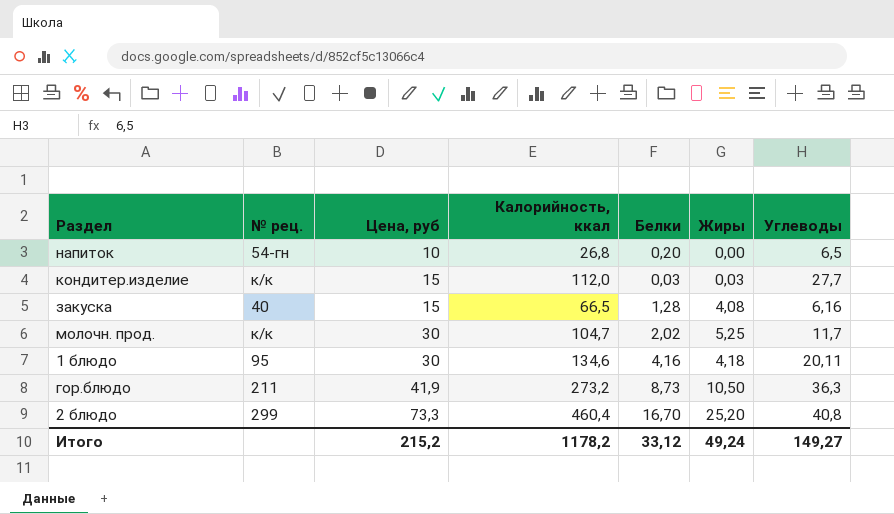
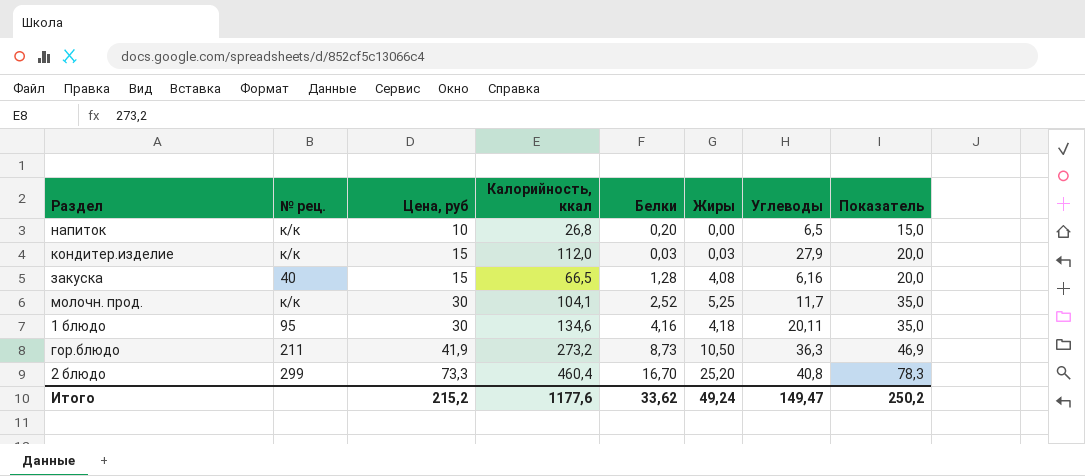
column Показатель | formula: none -> [Цена, руб] + 5
напиток | № рец.: 54-гн -> к/к
кондитер.изделие | Углеводы: 27,7 -> 27,9
молочн. прод. | Калорийность, ккал: 104,7 -> 104,1
молочн. прод. | Белки: 2,02 -> 2,52
Итого | Калорийность, ккал: 1178,2 -> 1177,6
Итого | Белки: 33,12 -> 33,62
Итого | Углеводы: 149,27 -> 149,47

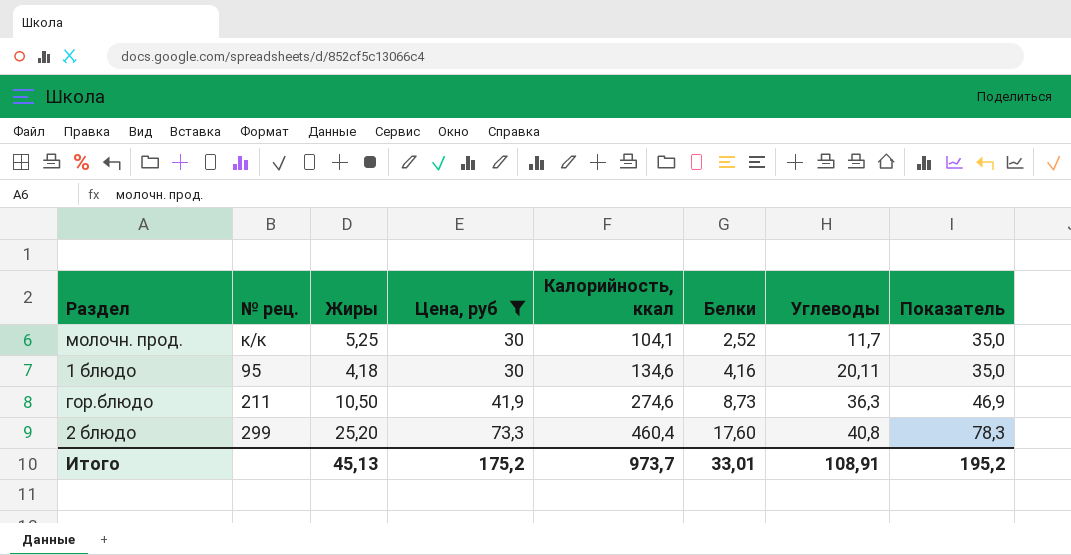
filter: none -> Цена, руб >= 30
column Жиры | position: 6 -> 3
гор.блюдо | Калорийность, ккал: 273,2 -> 274,6
2 блюдо | Белки: 16,70 -> 17,60
Итого | Жиры: 49,24 -> 45,13
Итого | Цена, руб: 215,2 -> 175,2
Итого | Калорийность, ккал: 1177,6 -> 973,7
Итого | Белки: 33,62 -> 33,01
Итого | Углеводы: 149,47 -> 108,91
Итого | Показатель: 250,2 -> 195,2

